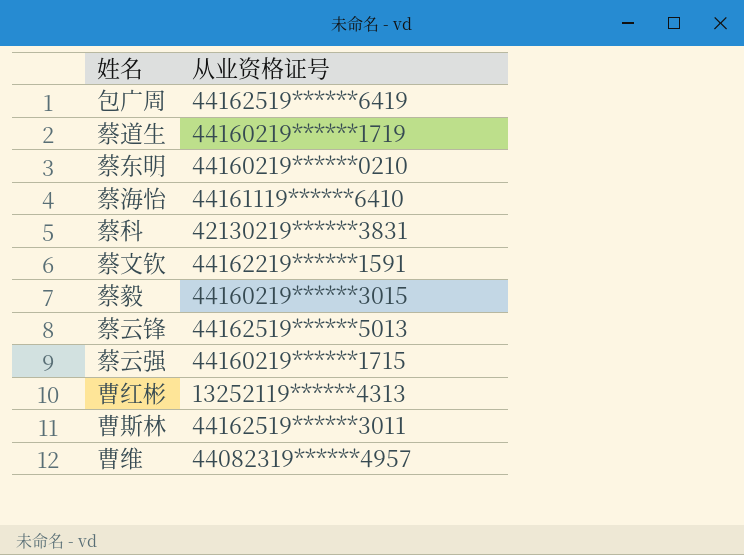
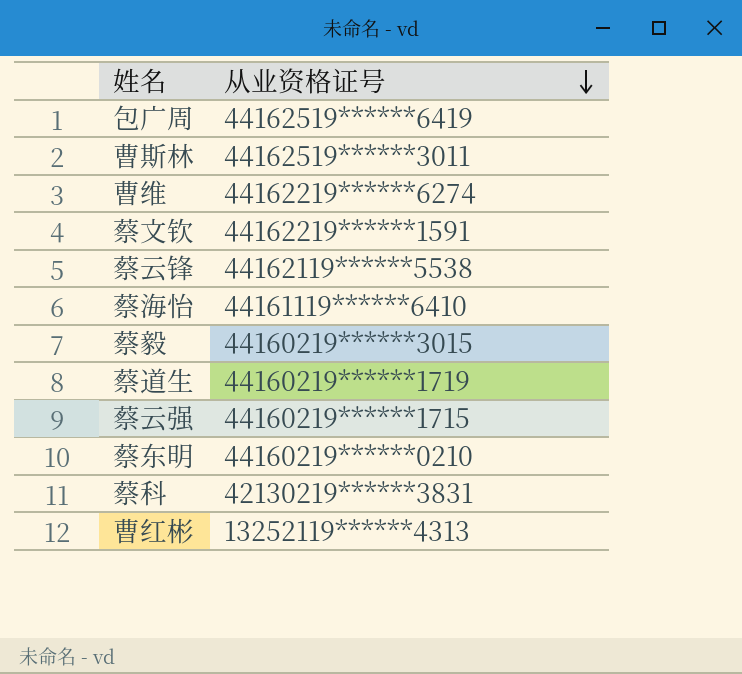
row order: none -> 从业资格证号 descending
曹维 | 从业资格证号: 44082319******4957 -> 44162219******6274
蔡云锋 | 从业资格证号: 44162519******5013 -> 44162119******5538

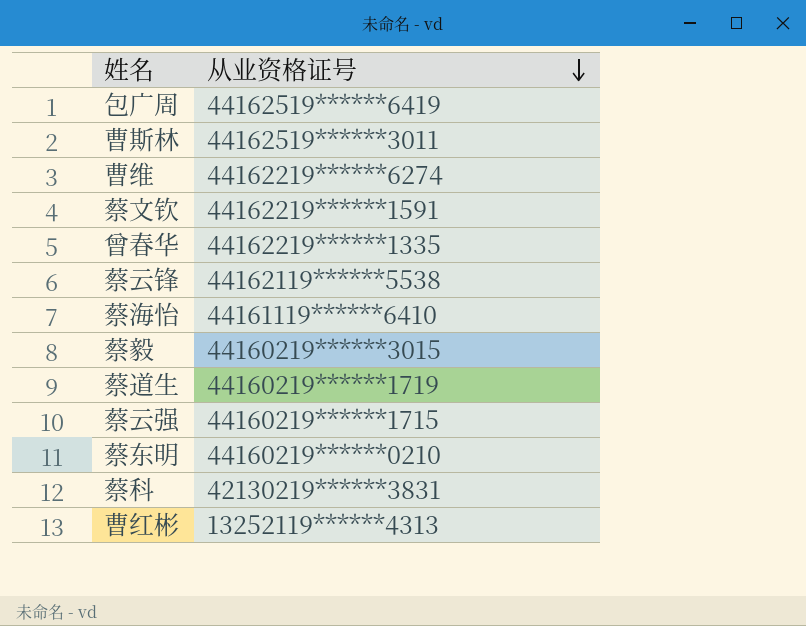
row 曾春华: none -> 44162219******1335

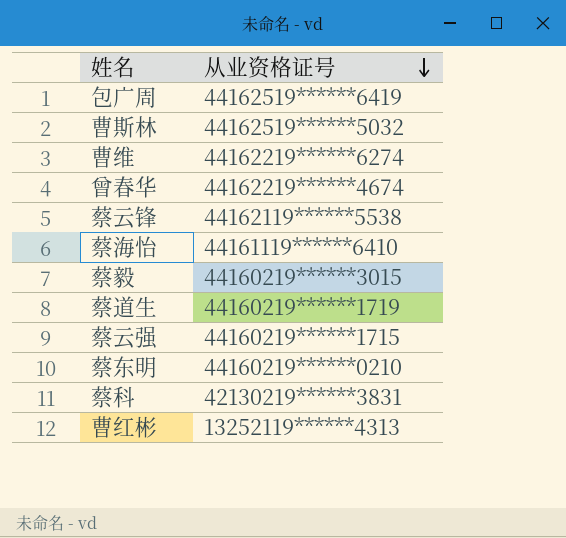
row 蔡文钦: 44162219******1591 -> none
曹斯林 | 从业资格证号: 44162519******3011 -> 44162519******5032
曾春华 | 从业资格证号: 44162219******1335 -> 44162219******4674

